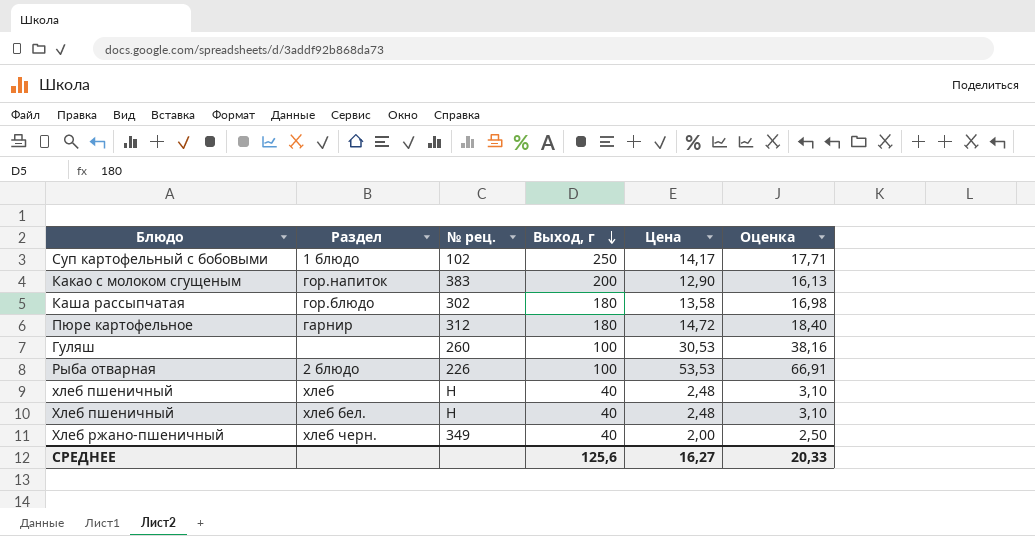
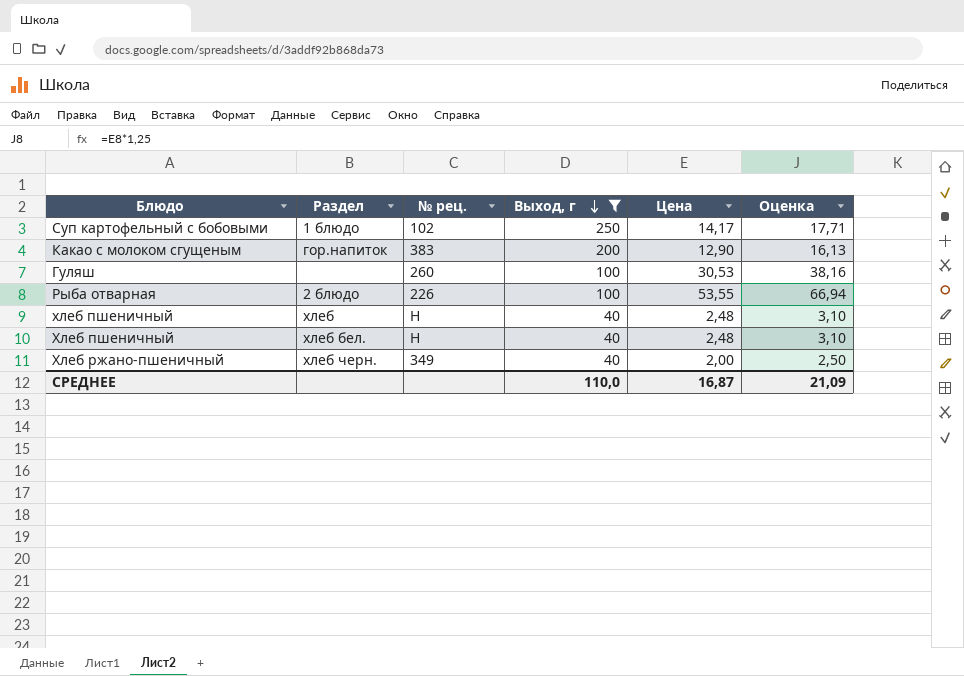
filter: none -> Выход, г != 180
Рыба отварная | Цена: 53,53 -> 53,55
Рыба отварная | Оценка: 66,91 -> 66,94
СРЕДНЕЕ | Выход, г: 125,6 -> 110,0
СРЕДНЕЕ | Цена: 16,27 -> 16,87
СРЕДНЕЕ | Оценка: 20,33 -> 21,09

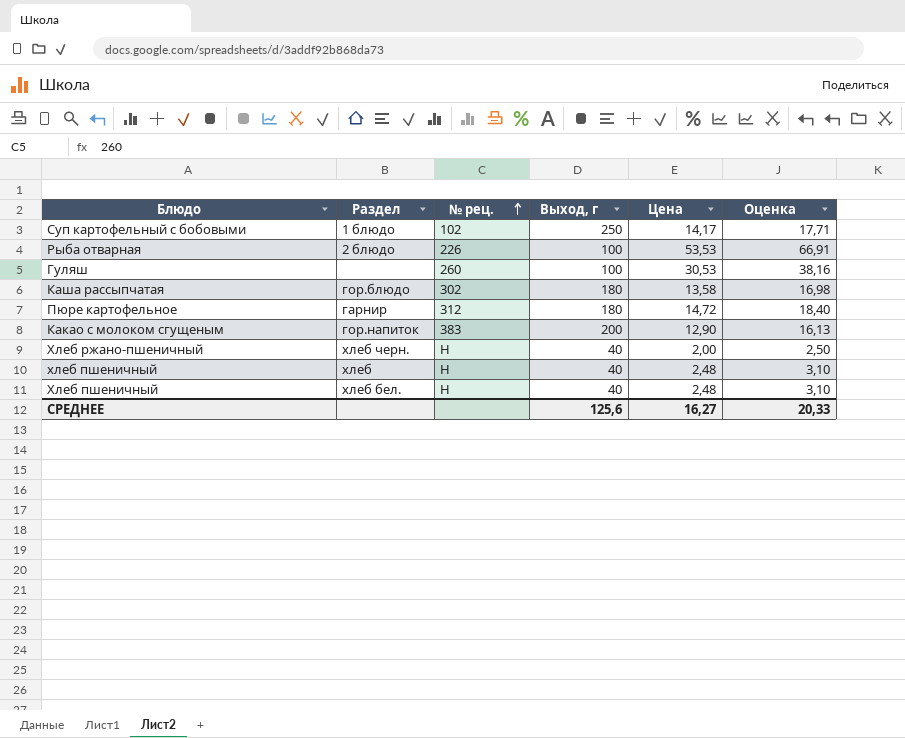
filter: Выход, г != 180 -> none
row order: Выход, г descending -> № рец. ascending
Рыба отварная | Цена: 53,55 -> 53,53
Рыба отварная | Оценка: 66,94 -> 66,91
Хлеб ржано-пшеничный | № рец.: 349 -> Н
СРЕДНЕЕ | Выход, г: 110,0 -> 125,6
СРЕДНЕЕ | Цена: 16,87 -> 16,27
СРЕДНЕЕ | Оценка: 21,09 -> 20,33

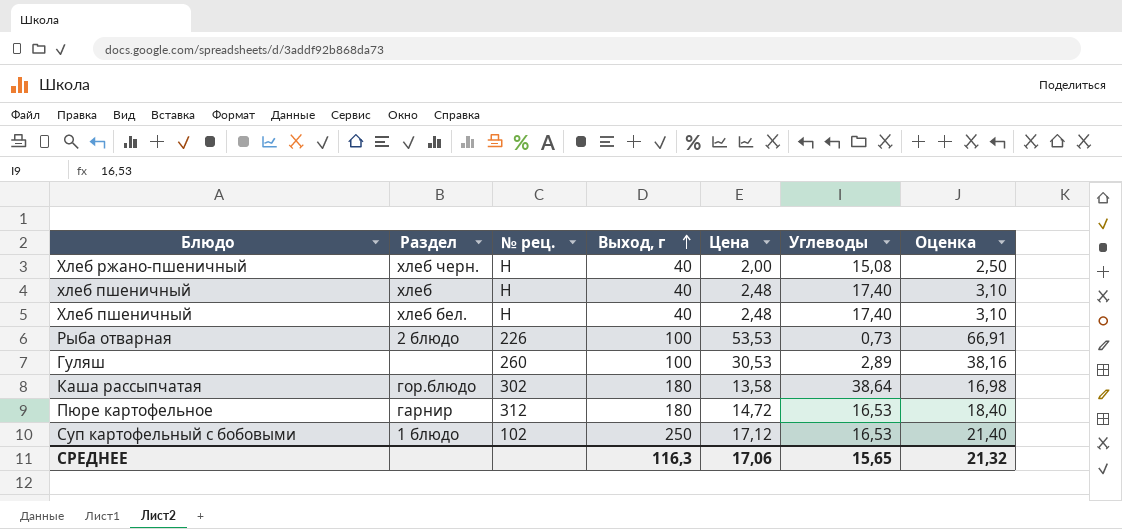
row order: № рец. ascending -> Выход, г ascending
column Углеводы | position: none -> 6
row Какао с молоком сгущеным: гор.напиток | 383 | 200 | 12,90 | 16,13 -> none
Суп картофельный с бобовыми | Цена: 14,17 -> 17,12
Суп картофельный с бобовыми | Оценка: 17,71 -> 21,40
СРЕДНЕЕ | Выход, г: 125,6 -> 116,3
СРЕДНЕЕ | Цена: 16,27 -> 17,06
СРЕДНЕЕ | Оценка: 20,33 -> 21,32

